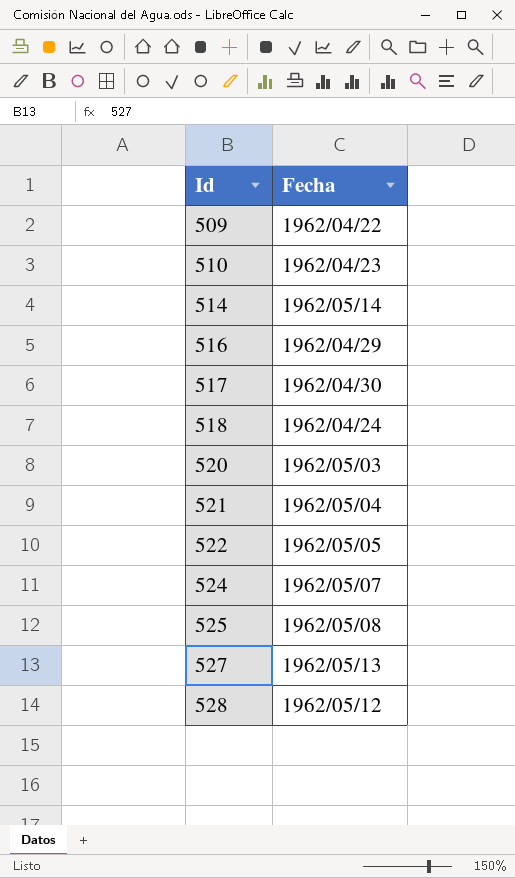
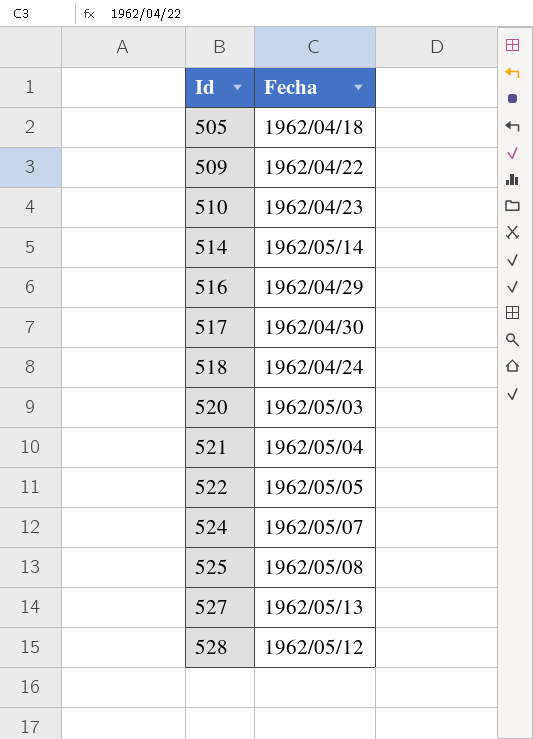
row 505: none -> 1962/04/18

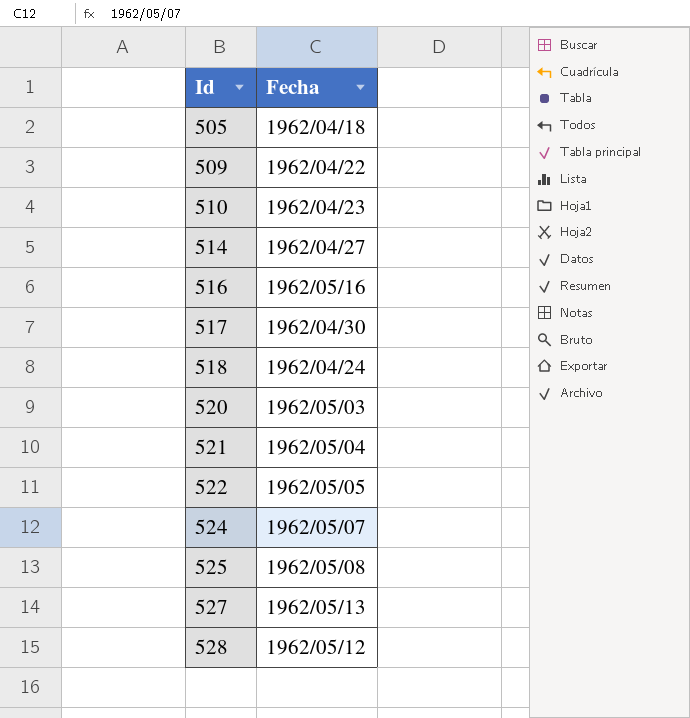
514 | Fecha: 1962/05/14 -> 1962/04/27
516 | Fecha: 1962/04/29 -> 1962/05/16

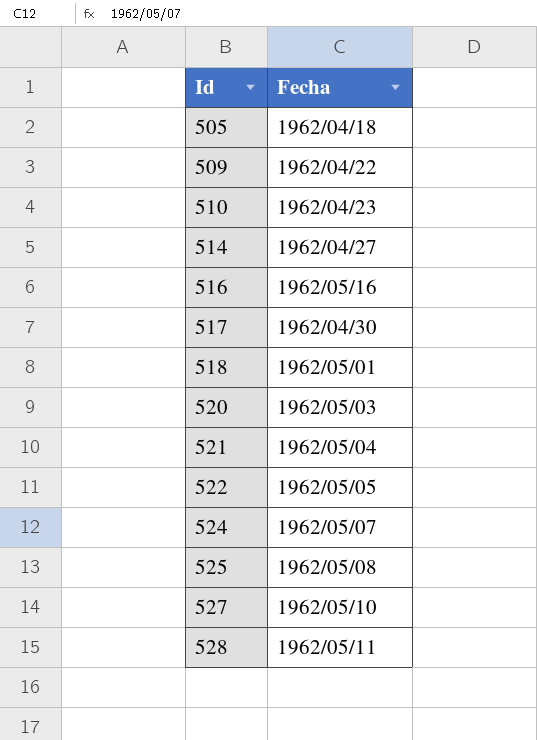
518 | Fecha: 1962/04/24 -> 1962/05/01
527 | Fecha: 1962/05/13 -> 1962/05/10
528 | Fecha: 1962/05/12 -> 1962/05/11

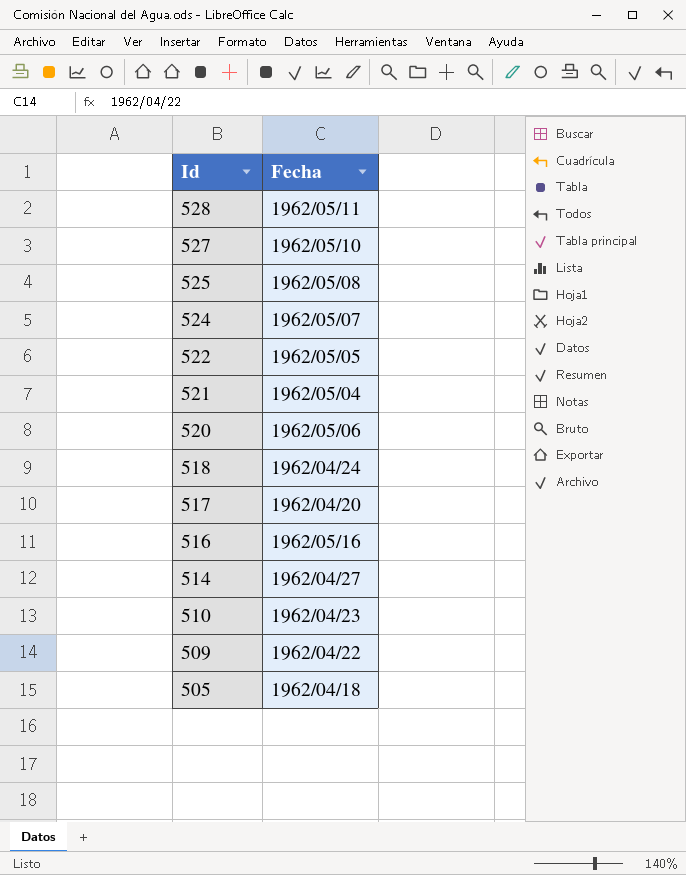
row order: Id ascending -> Id descending
520 | Fecha: 1962/05/03 -> 1962/05/06
518 | Fecha: 1962/05/01 -> 1962/04/24
517 | Fecha: 1962/04/30 -> 1962/04/20

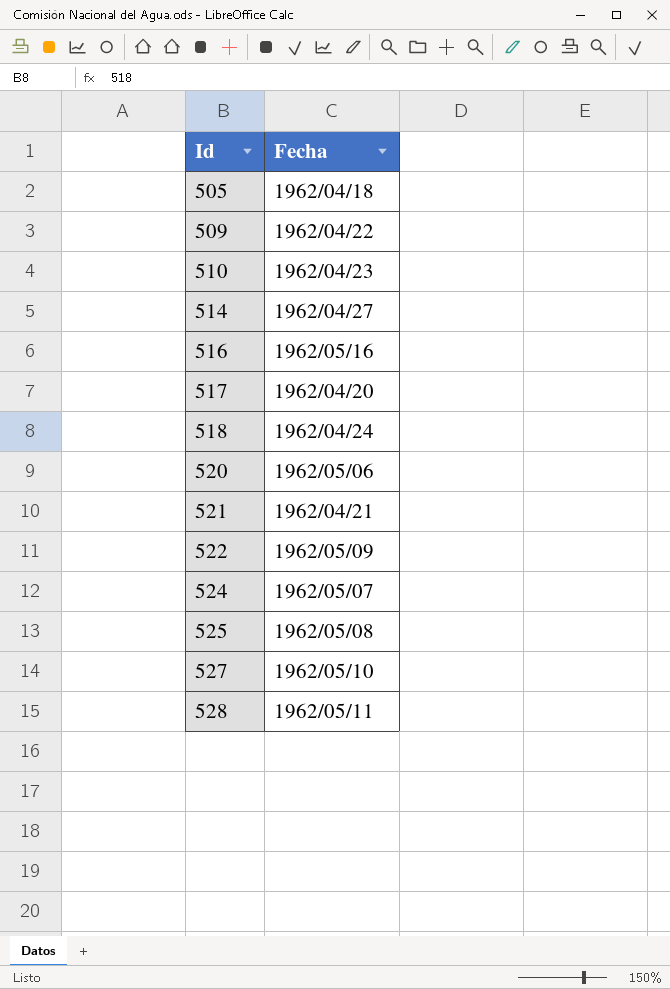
row order: Id descending -> Id ascending
521 | Fecha: 1962/05/04 -> 1962/04/21
522 | Fecha: 1962/05/05 -> 1962/05/09

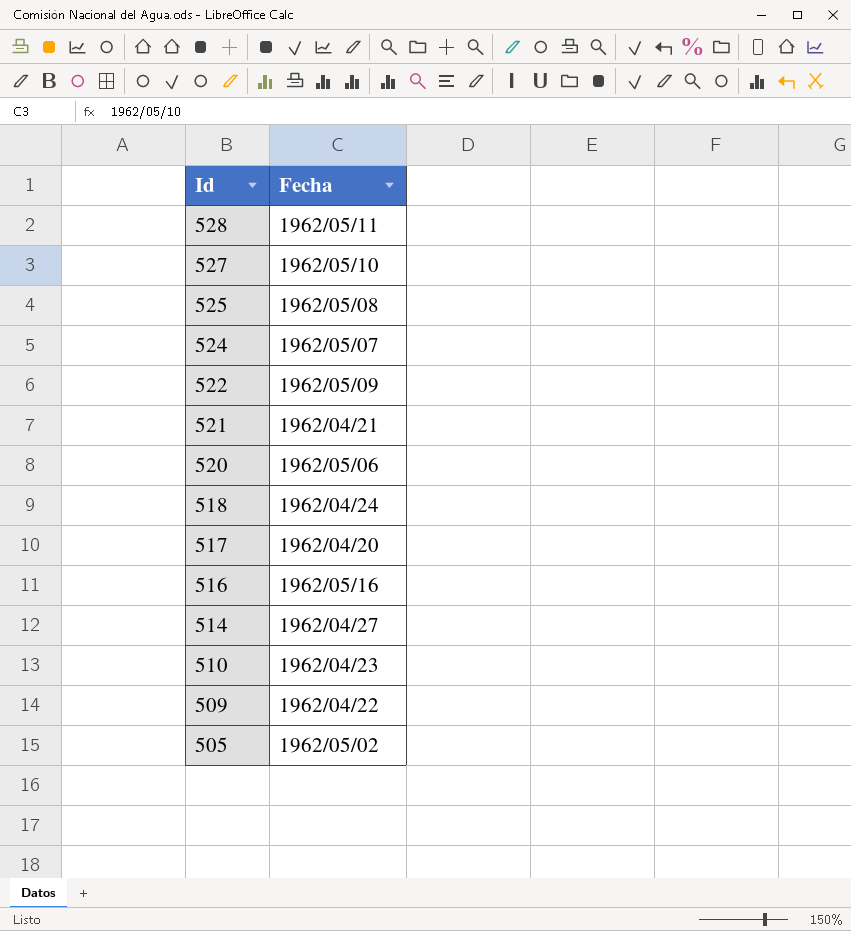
row order: Id ascending -> Id descending
505 | Fecha: 1962/04/18 -> 1962/05/02

